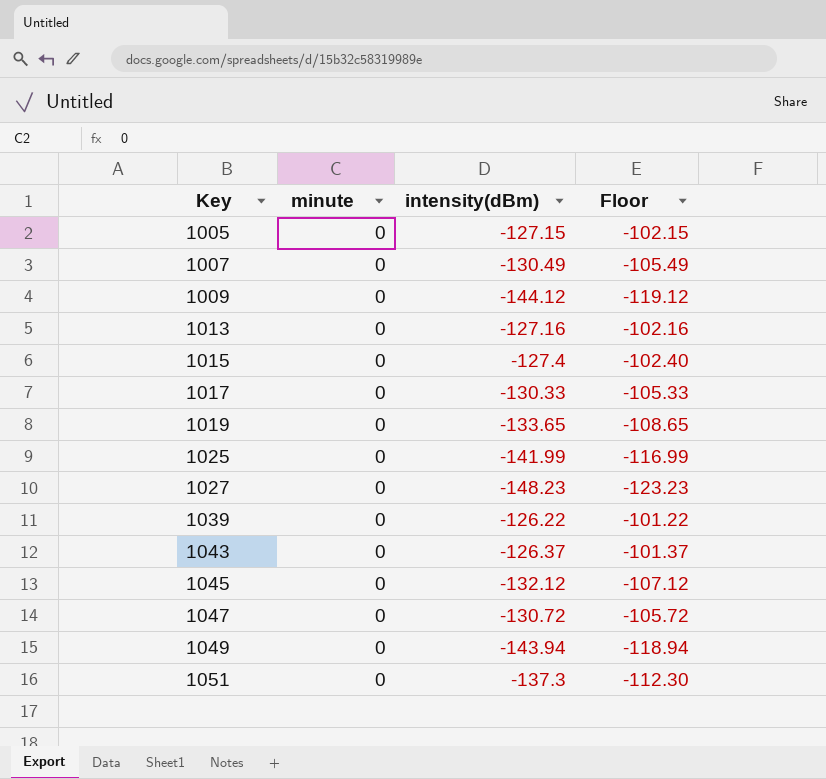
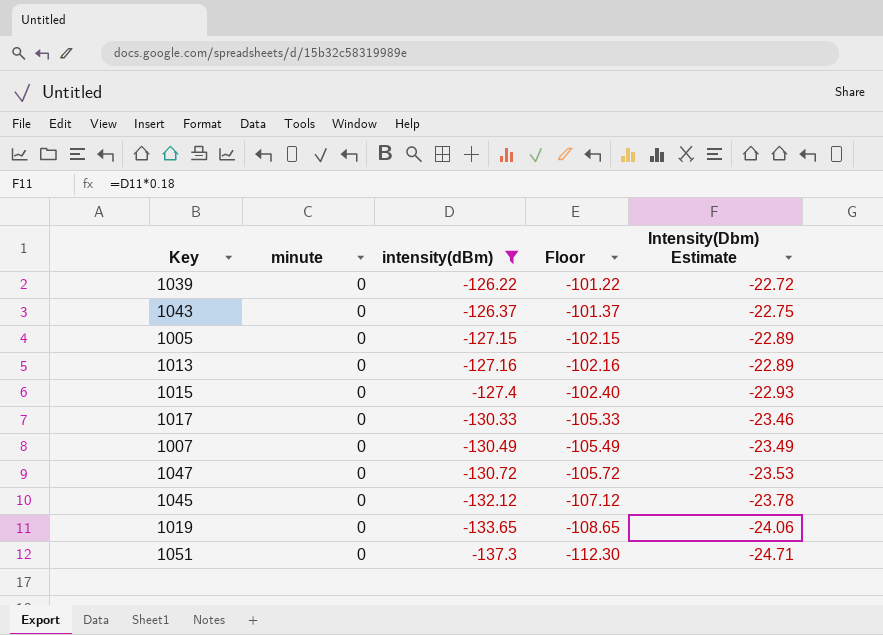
filter: none -> intensity(dBm) >= -137.3
row order: Key ascending -> intensity(dBm) descending
column Intensity(Dbm) Estimate | formula: none -> [intensity(dBm)] * 0.18

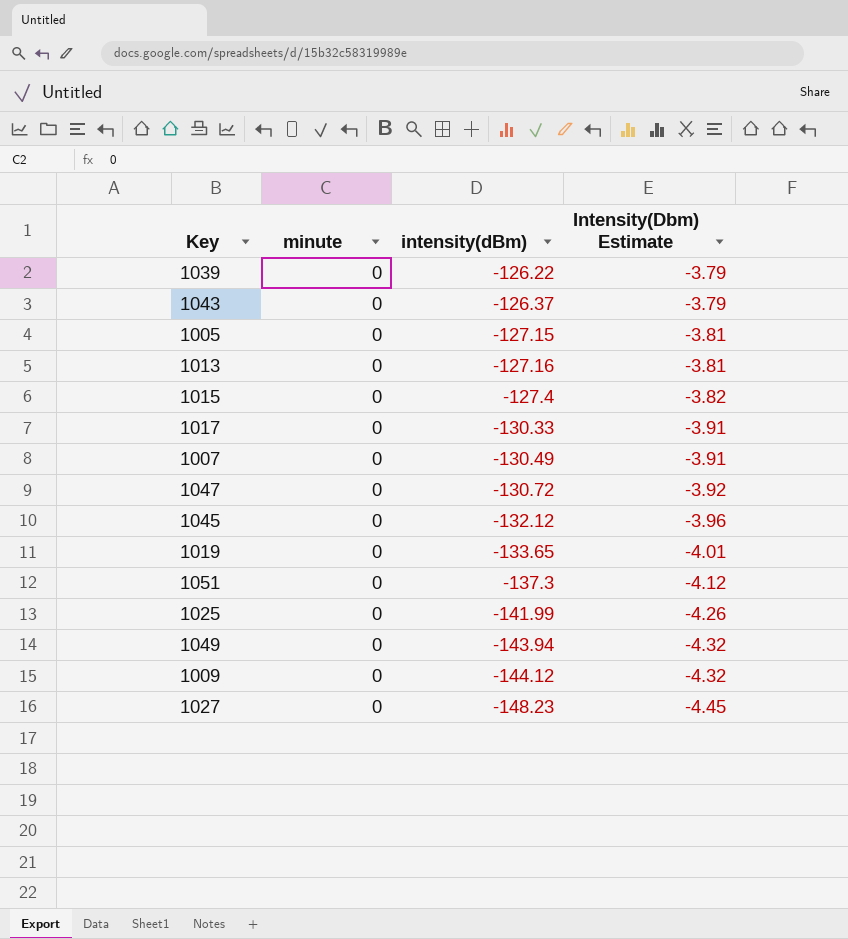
filter: intensity(dBm) >= -137.3 -> none
column Floor | formula: [intensity(dBm)] + 25 -> none
column Intensity(Dbm) Estimate | formula: [intensity(dBm)] * 0.18 -> [intensity(dBm)] * 0.03

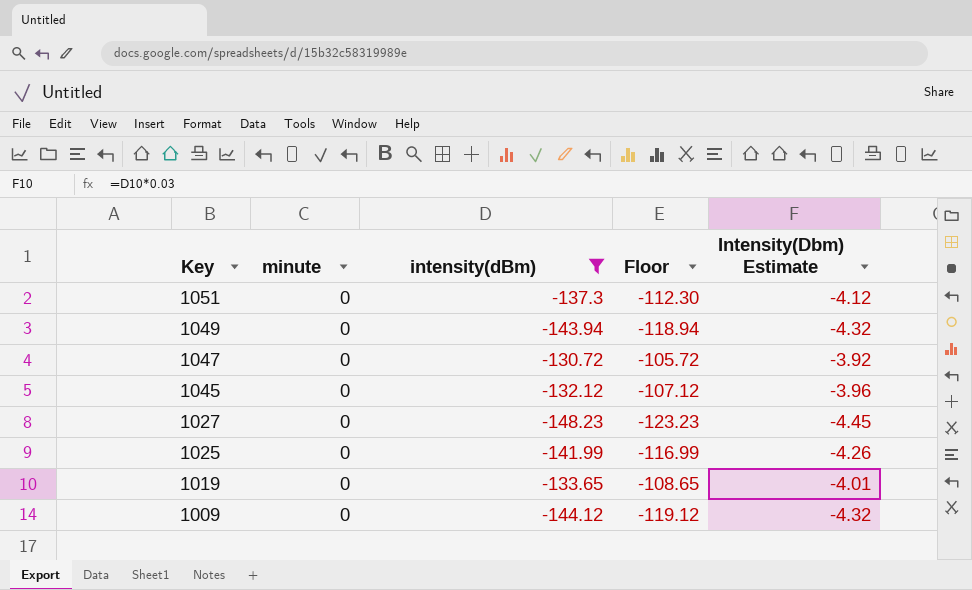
filter: none -> intensity(dBm) <= -130.72
row order: intensity(dBm) descending -> Key descending
column Floor | formula: none -> [intensity(dBm)] + 25

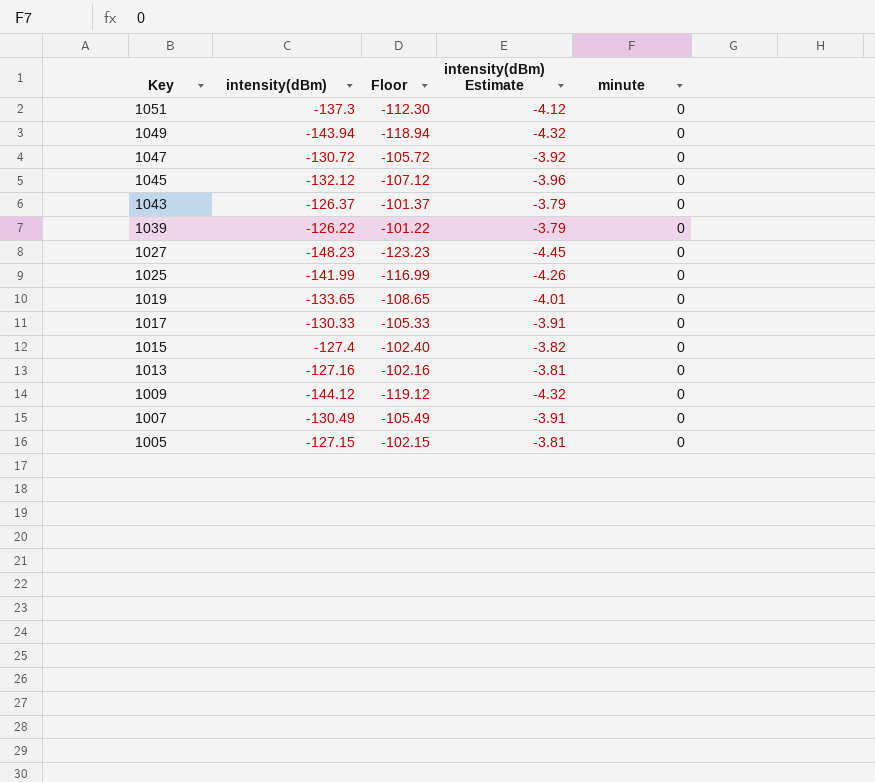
filter: intensity(dBm) <= -130.72 -> none
column name: Intensity(Dbm) Estimate -> intensity(dBm) Estimate
column minute | position: 2 -> 5

